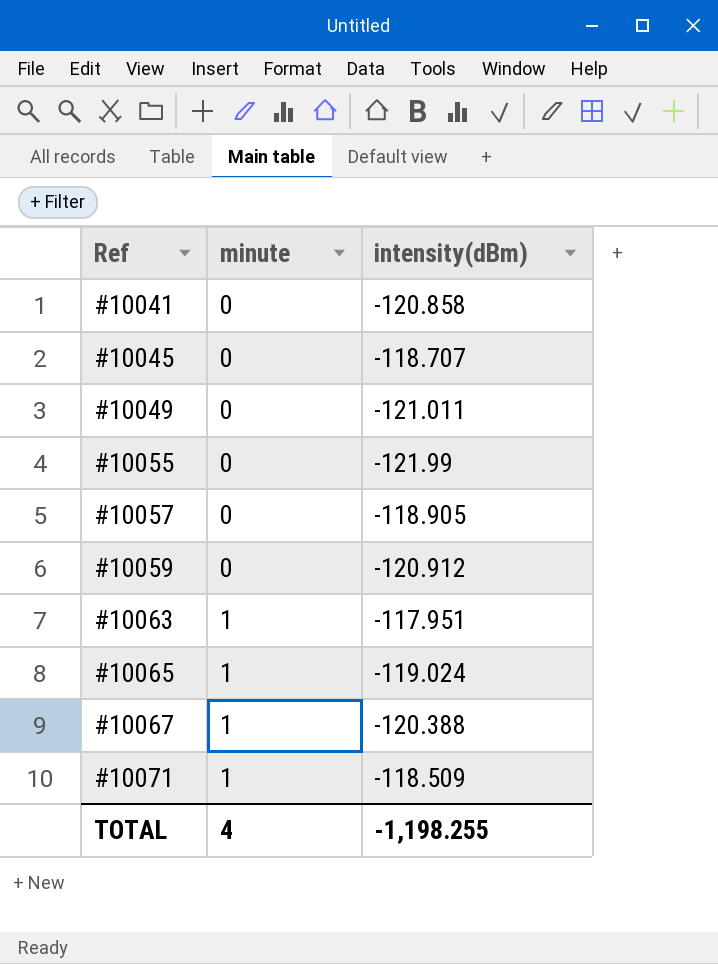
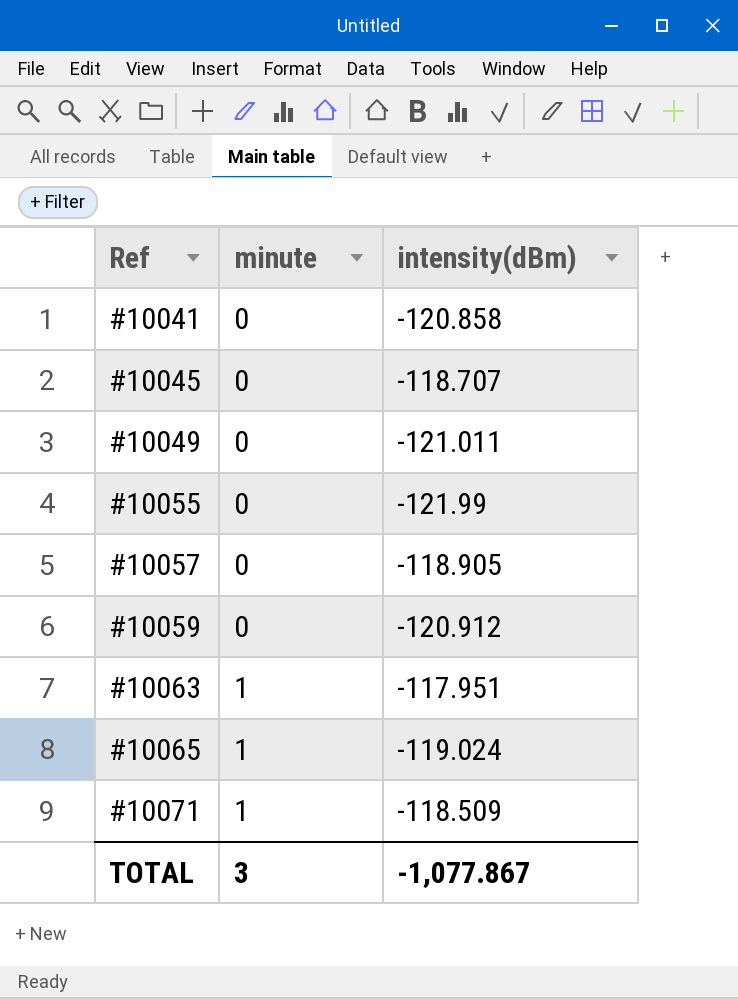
row #10067: 1 | -120.388 -> none
TOTAL | minute: 4 -> 3
TOTAL | intensity(dBm): -1,198.255 -> -1,077.867

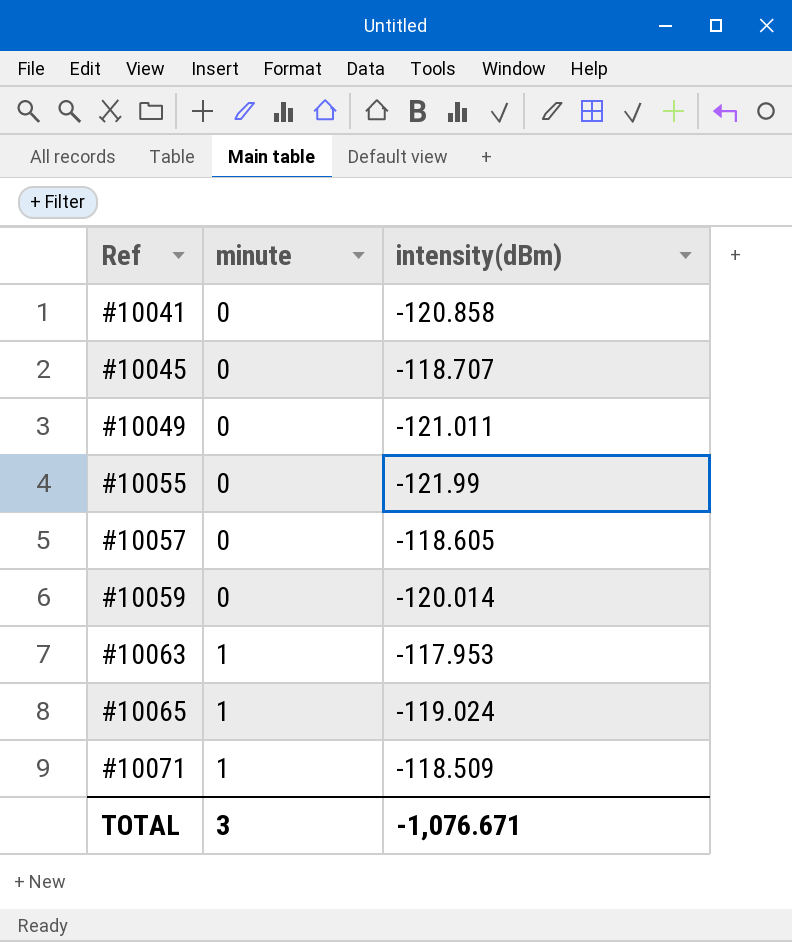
#10057 | intensity(dBm): -118.905 -> -118.605
#10059 | intensity(dBm): -120.912 -> -120.014
#10063 | intensity(dBm): -117.951 -> -117.953
TOTAL | intensity(dBm): -1,077.867 -> -1,076.671

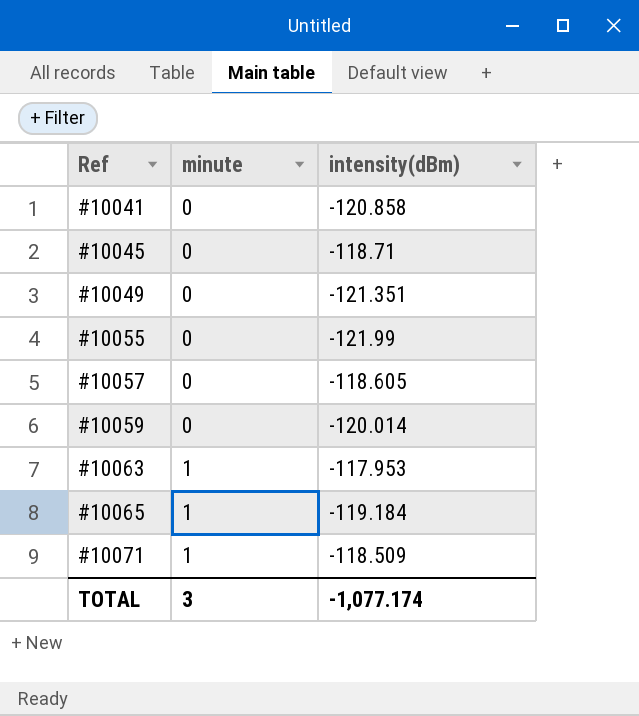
#10045 | intensity(dBm): -118.707 -> -118.71
#10049 | intensity(dBm): -121.011 -> -121.351
#10065 | intensity(dBm): -119.024 -> -119.184
TOTAL | intensity(dBm): -1,076.671 -> -1,077.174

